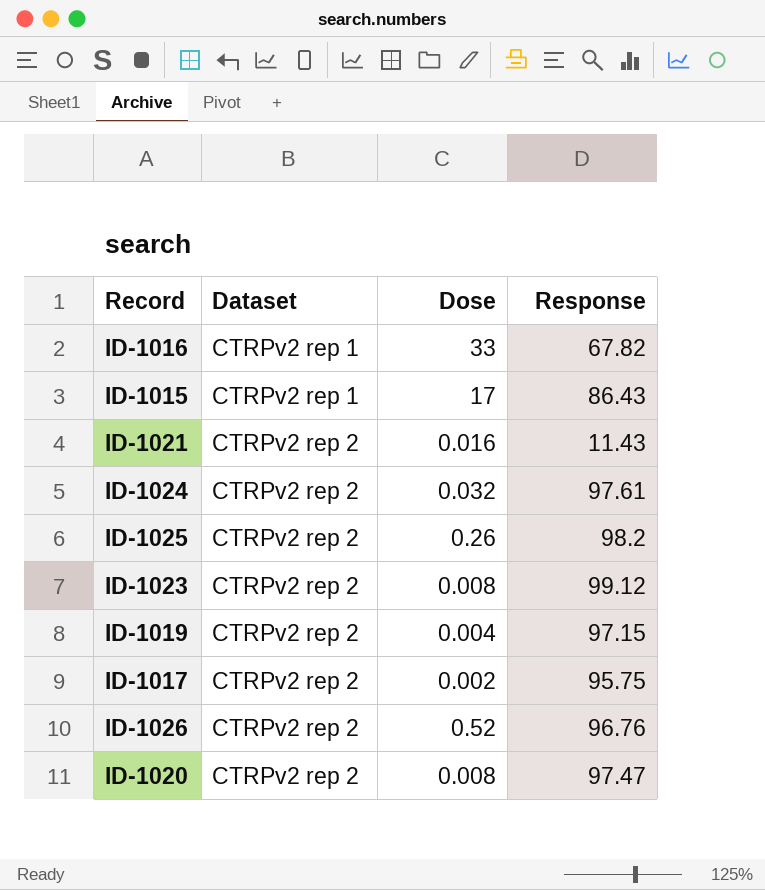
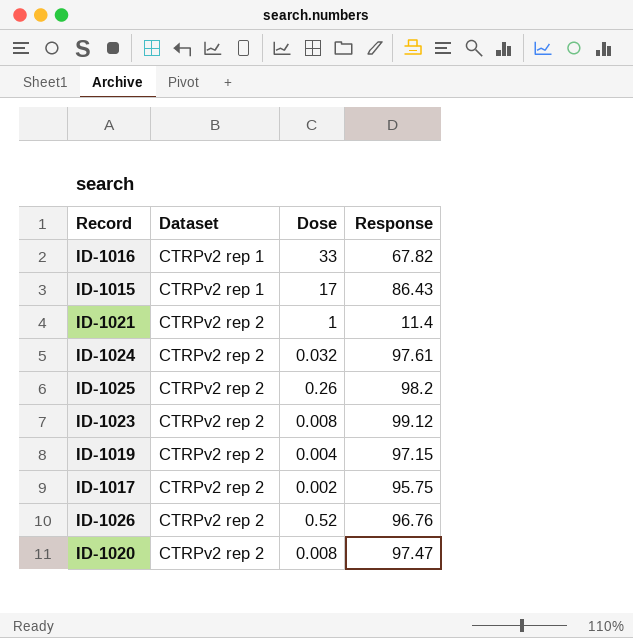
ID-1021 | Dose: 0.016 -> 1
ID-1021 | Response: 11.43 -> 11.4

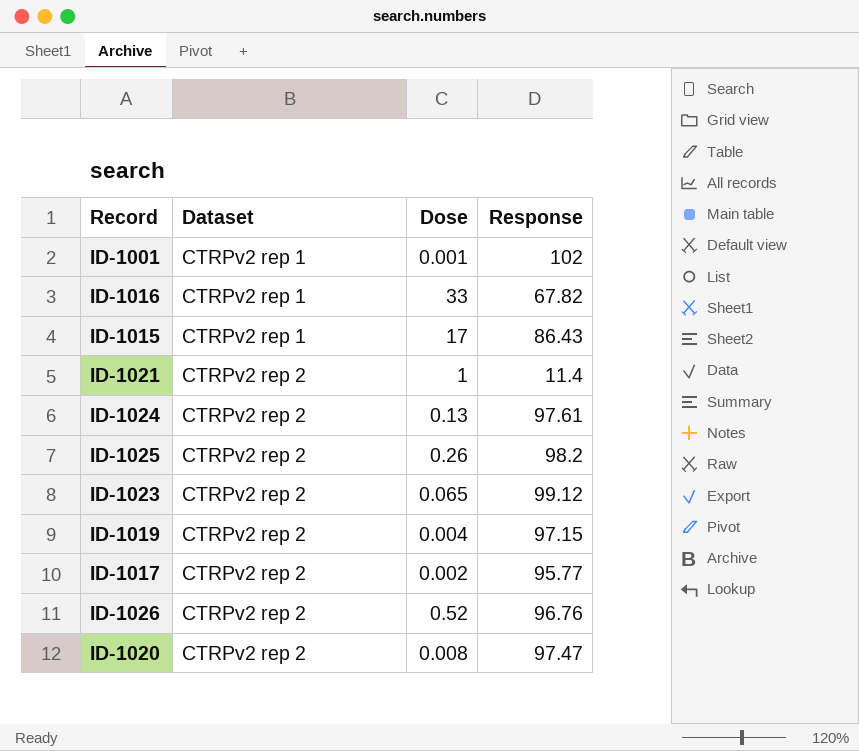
row ID-1001: none -> CTRPv2 rep 1 | 0.001 | 102
ID-1024 | Dose: 0.032 -> 0.13
ID-1023 | Dose: 0.008 -> 0.065
ID-1017 | Response: 95.75 -> 95.77

